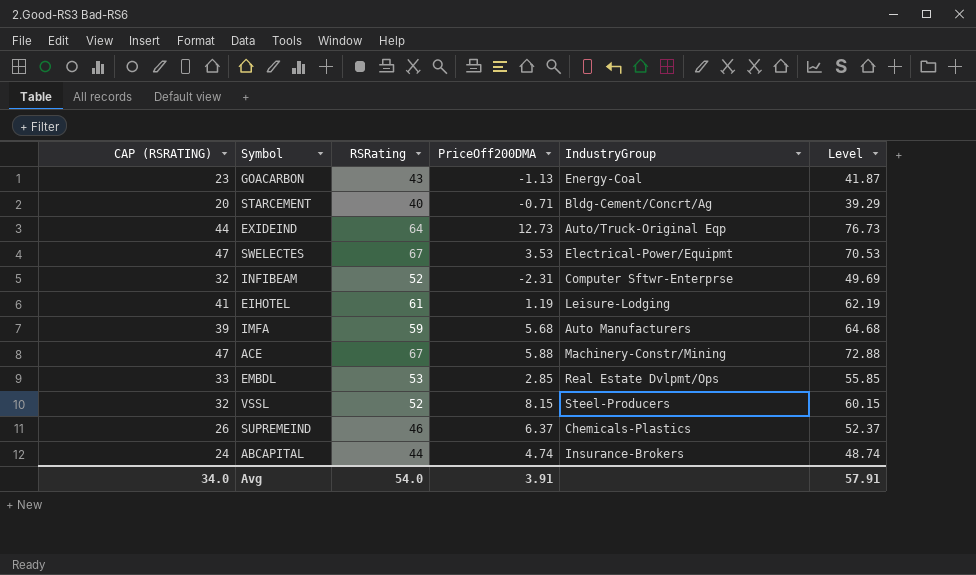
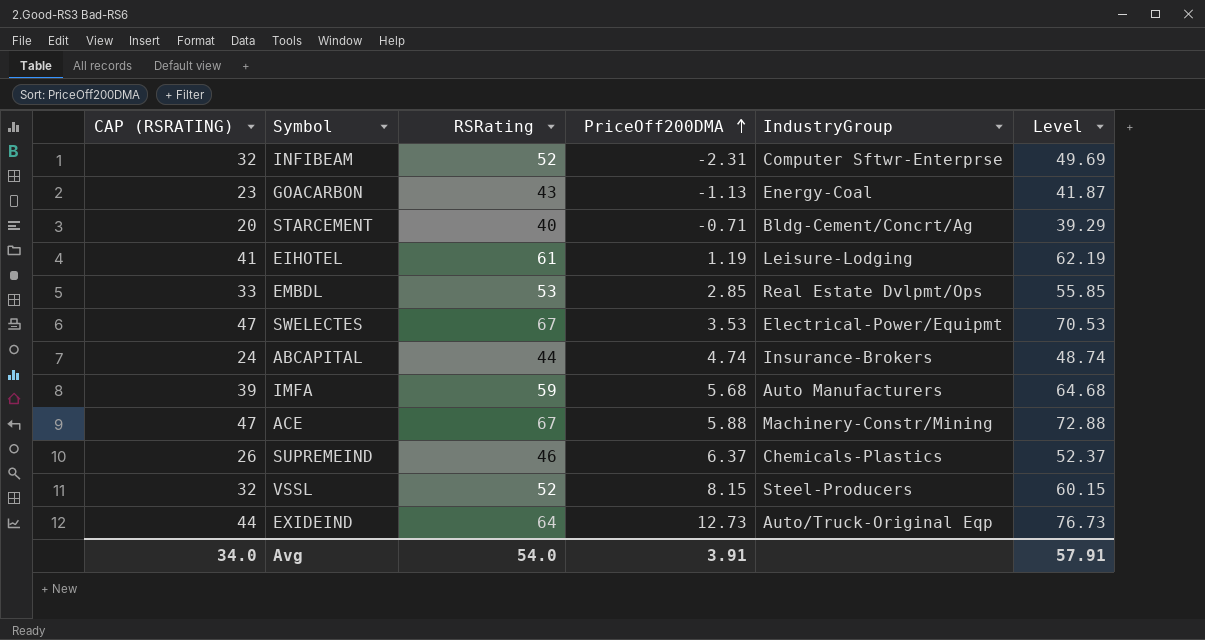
row order: none -> PriceOff200DMA ascending

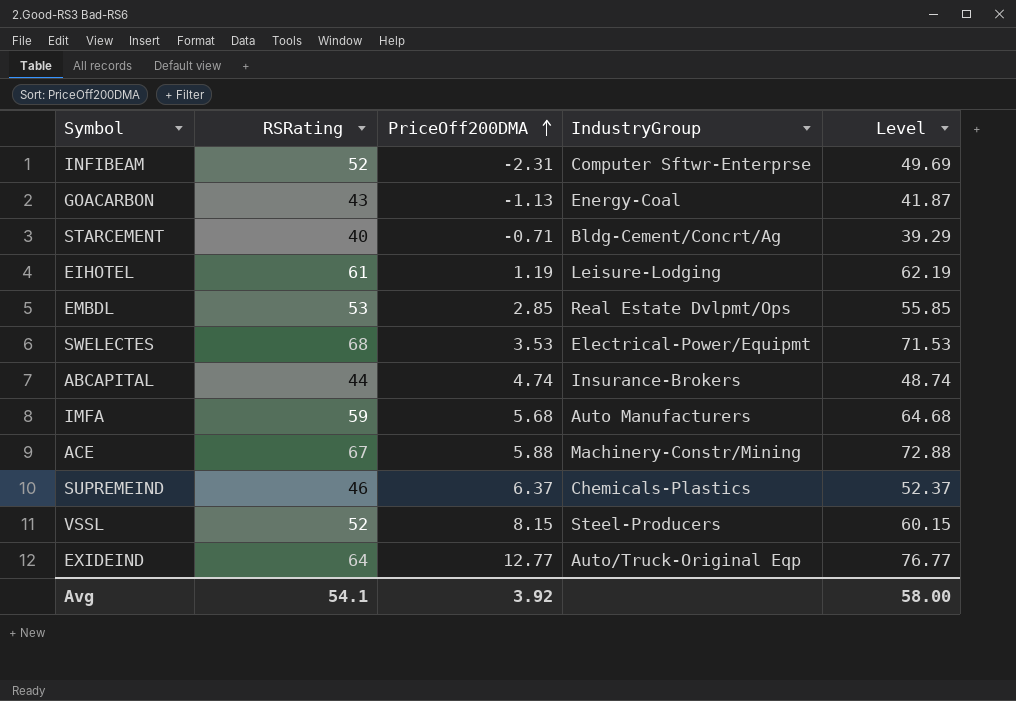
column CAP (RSRATING) | formula: [RSRating] - 20 -> none
SWELECTES | RSRating: 67 -> 68
SWELECTES | Level: 70.53 -> 71.53
EXIDEIND | PriceOff200DMA: 12.73 -> 12.77
EXIDEIND | Level: 76.73 -> 76.77
Avg | RSRating: 54.0 -> 54.1
Avg | PriceOff200DMA: 3.91 -> 3.92
Avg | Level: 57.91 -> 58.00

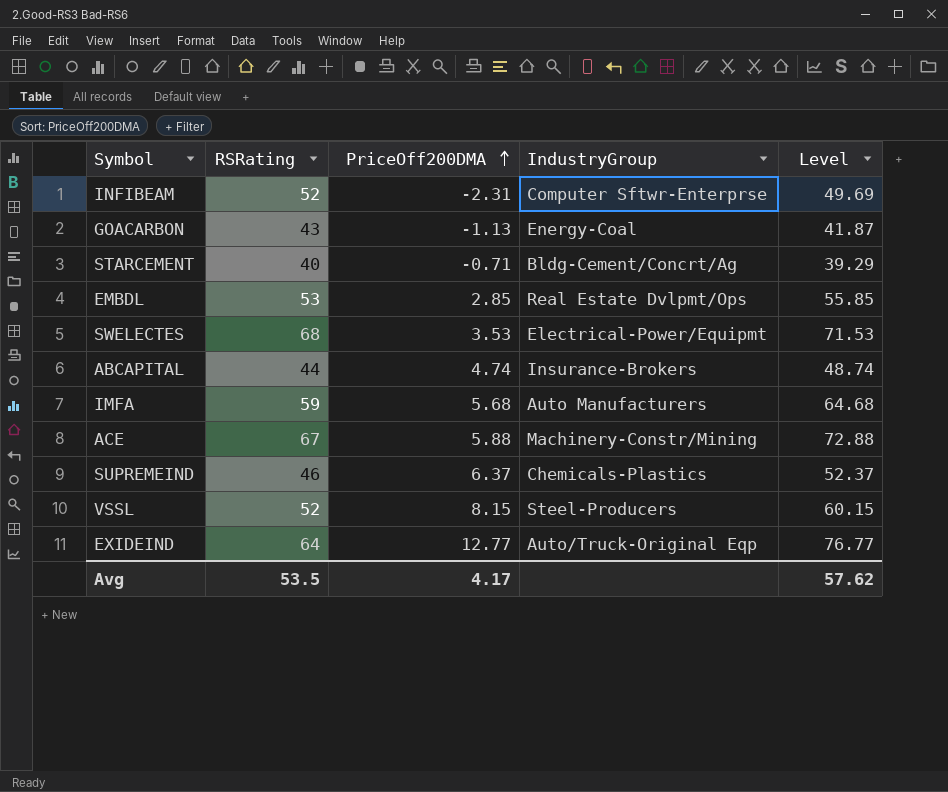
row EIHOTEL: 61 | 1.19 | Leisure-Lodging | 62.19 -> none
Avg | RSRating: 54.1 -> 53.5
Avg | PriceOff200DMA: 3.92 -> 4.17
Avg | Level: 58.00 -> 57.62

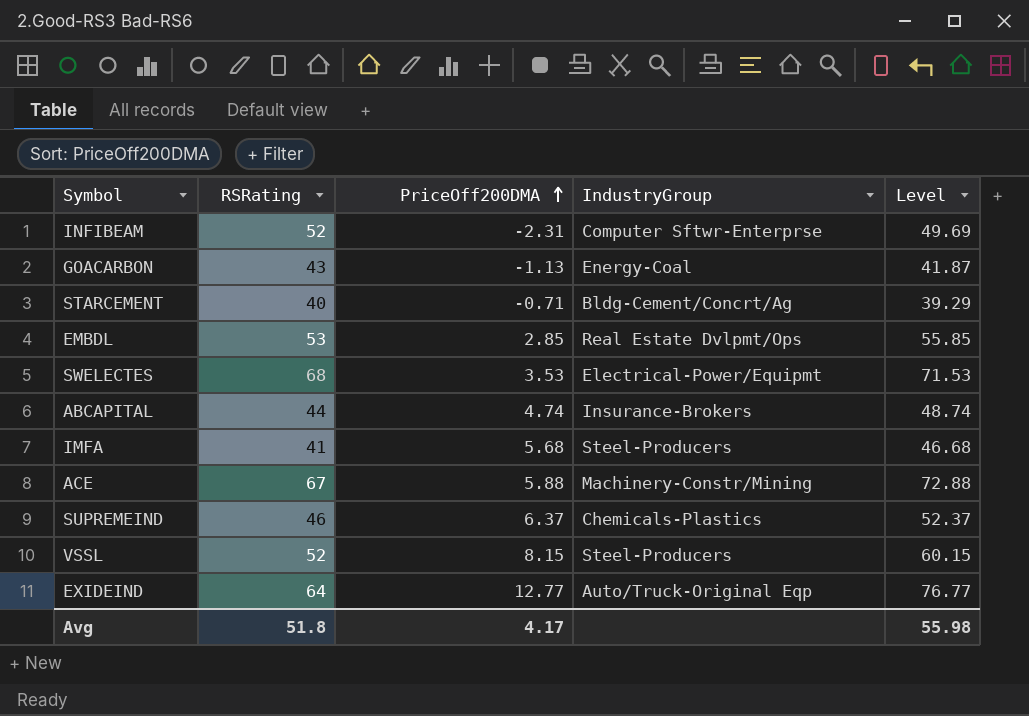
IMFA | RSRating: 59 -> 41
IMFA | IndustryGroup: Auto Manufacturers -> Steel-Producers
IMFA | Level: 64.68 -> 46.68
Avg | RSRating: 53.5 -> 51.8
Avg | Level: 57.62 -> 55.98

